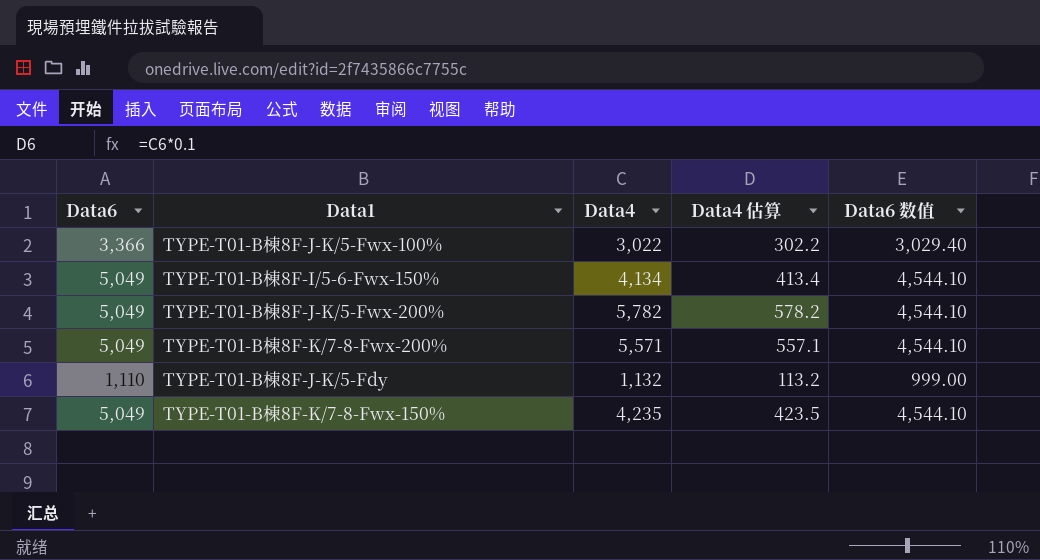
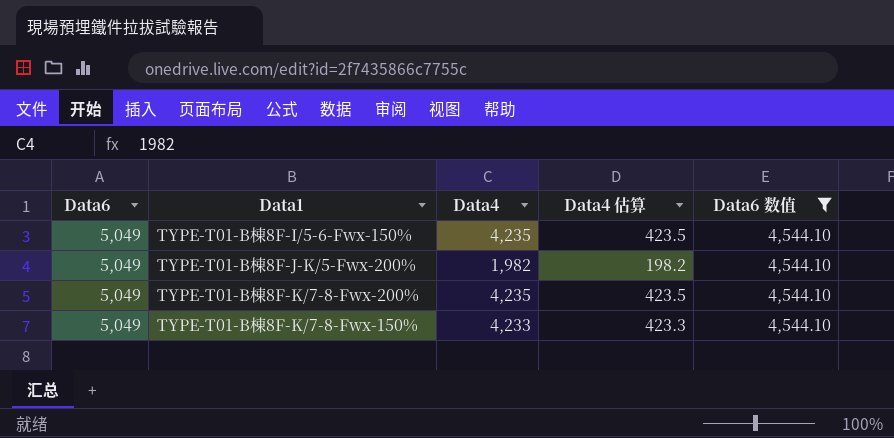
filter: none -> Data6 数值 = 4,544.10
TYPE-T01-B棟8F-I/5-6-Fwx-150% | Data4: 4,134 -> 4,235
TYPE-T01-B棟8F-I/5-6-Fwx-150% | Data4 估算: 413.4 -> 423.5
TYPE-T01-B棟8F-J-K/5-Fwx-200% | Data4: 5,782 -> 1,982
TYPE-T01-B棟8F-J-K/5-Fwx-200% | Data4 估算: 578.2 -> 198.2
TYPE-T01-B棟8F-K/7-8-Fwx-200% | Data4: 5,571 -> 4,235
TYPE-T01-B棟8F-K/7-8-Fwx-200% | Data4 估算: 557.1 -> 423.5
TYPE-T01-B棟8F-K/7-8-Fwx-150% | Data4: 4,235 -> 4,233
TYPE-T01-B棟8F-K/7-8-Fwx-150% | Data4 估算: 423.5 -> 423.3

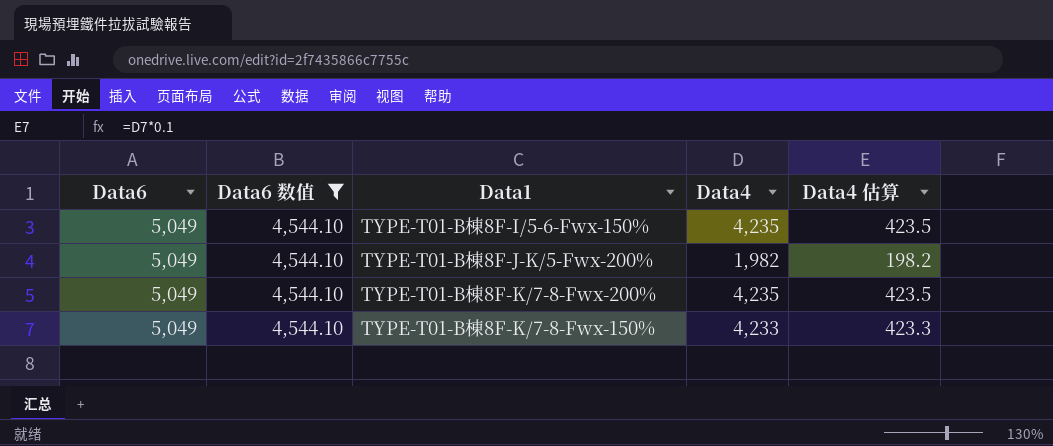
column Data6 数值 | position: 5 -> 2

